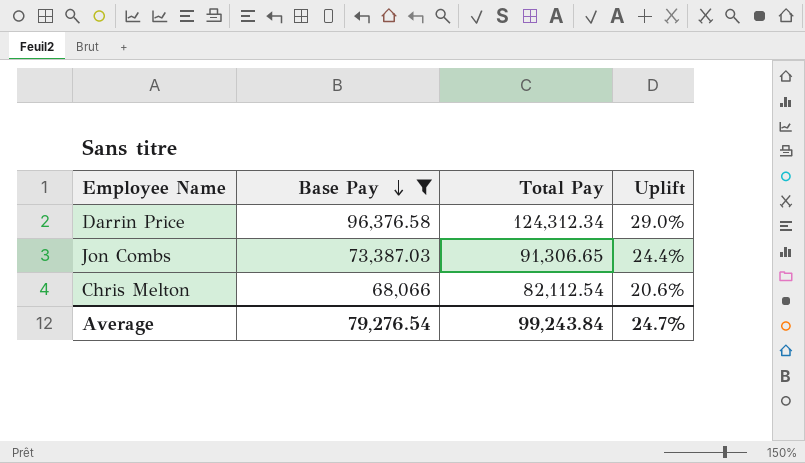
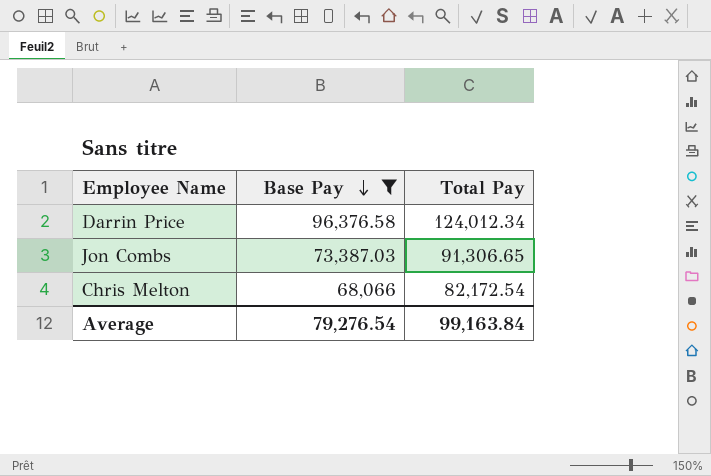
column Uplift | formula: ([Total Pay] - [Base Pay]) / [Base Pay] -> none
Darrin Price | Total Pay: 124,312.34 -> 124,012.34
Chris Melton | Total Pay: 82,112.54 -> 82,172.54
Average | Total Pay: 99,243.84 -> 99,163.84

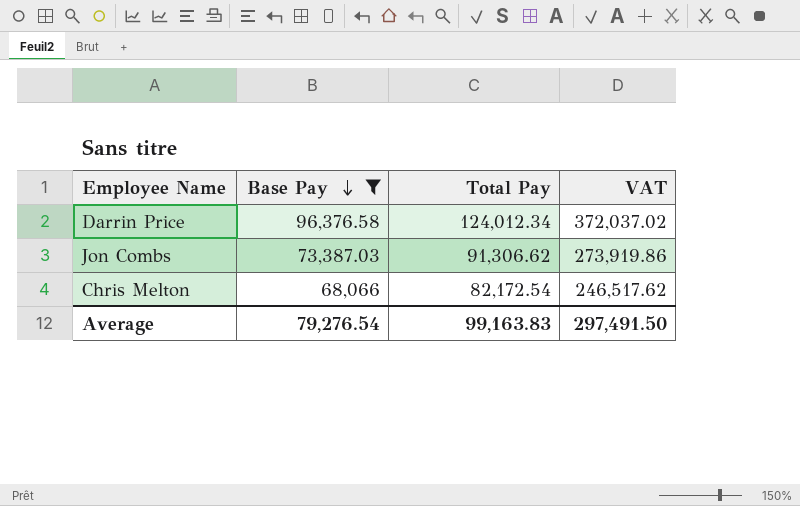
column VAT | formula: none -> [Total Pay] * 3
Jon Combs | Total Pay: 91,306.65 -> 91,306.62
Average | Total Pay: 99,163.84 -> 99,163.83

